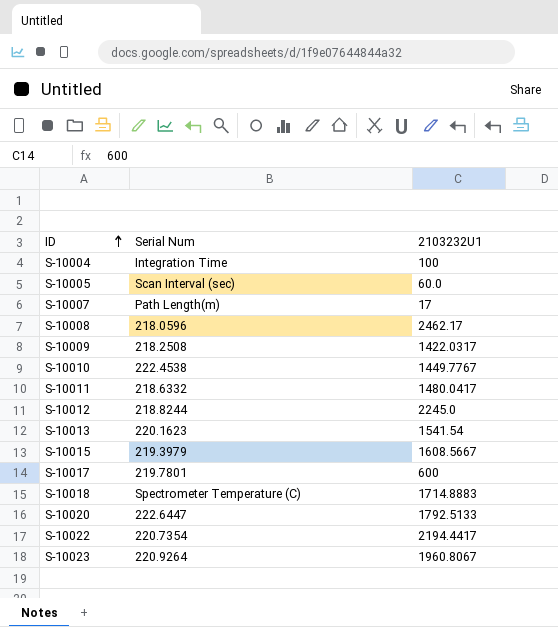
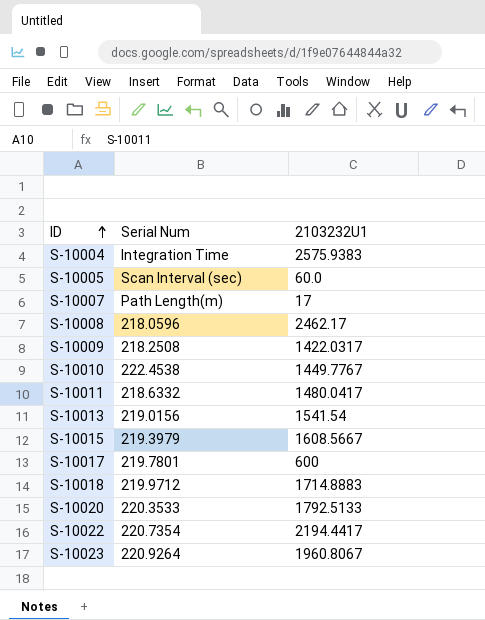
row S-10012: 218.8244 | 2245.0 -> none
S-10004 | 2103232U1: 100 -> 2575.9383
S-10013 | Serial Num: 220.1623 -> 219.0156
S-10018 | Serial Num: Spectrometer Temperature (C) -> 219.9712
S-10020 | Serial Num: 222.6447 -> 220.3533

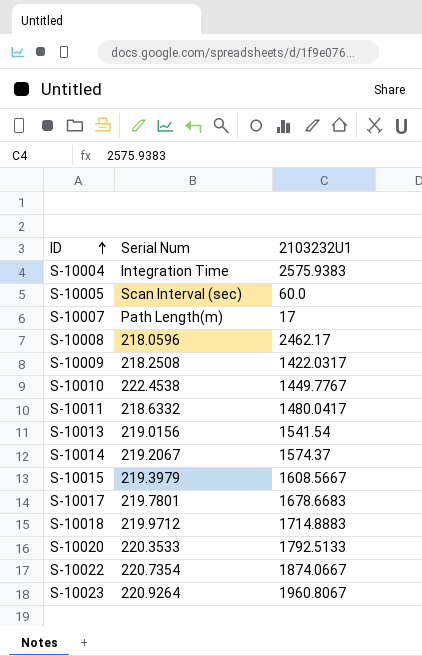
row S-10014: none -> 219.2067 | 1574.37
S-10017 | 2103232U1: 600 -> 1678.6683
S-10022 | 2103232U1: 2194.4417 -> 1874.0667

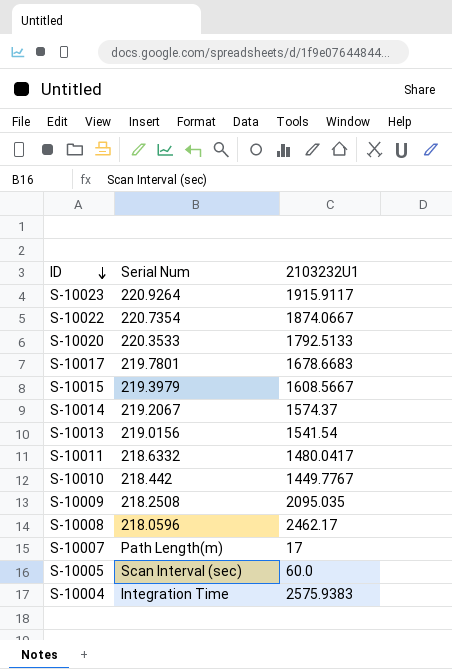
row order: ID ascending -> ID descending
row S-10018: 219.9712 | 1714.8883 -> none
S-10023 | 2103232U1: 1960.8067 -> 1915.9117
S-10010 | Serial Num: 222.4538 -> 218.442
S-10009 | 2103232U1: 1422.0317 -> 2095.035

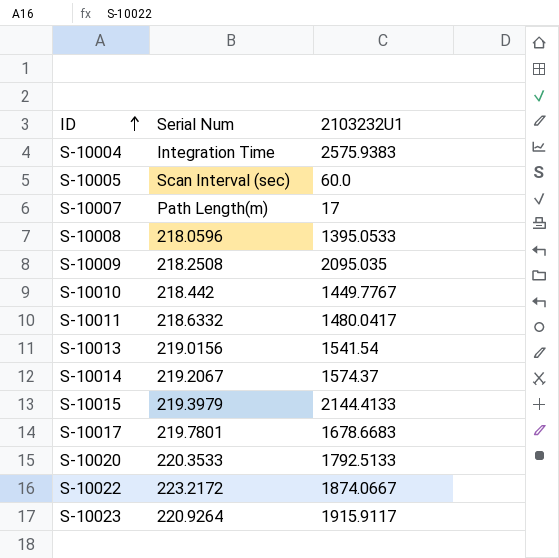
row order: ID descending -> ID ascending
S-10008 | 2103232U1: 2462.17 -> 1395.0533
S-10015 | 2103232U1: 1608.5667 -> 2144.4133
S-10022 | Serial Num: 220.7354 -> 223.2172

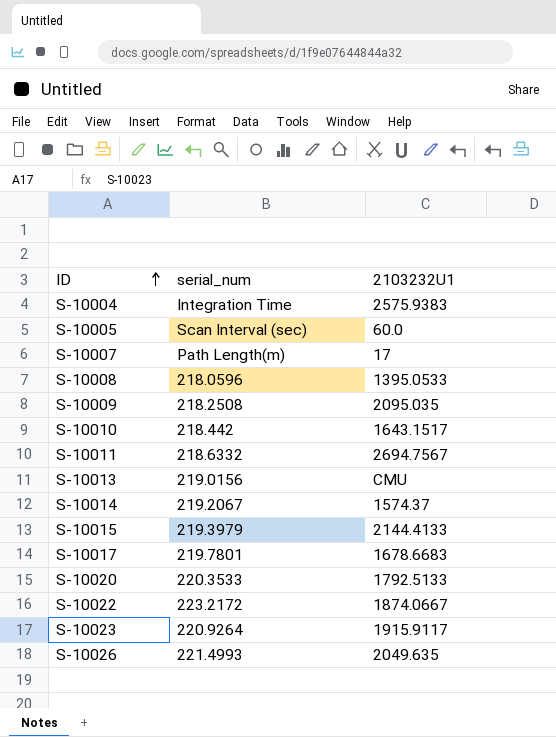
column name: Serial Num -> serial_num
S-10010 | 2103232U1: 1449.7767 -> 1643.1517
S-10011 | 2103232U1: 1480.0417 -> 2694.7567
S-10013 | 2103232U1: 1541.54 -> CMU
row S-10026: none -> 221.4993 | 2049.635

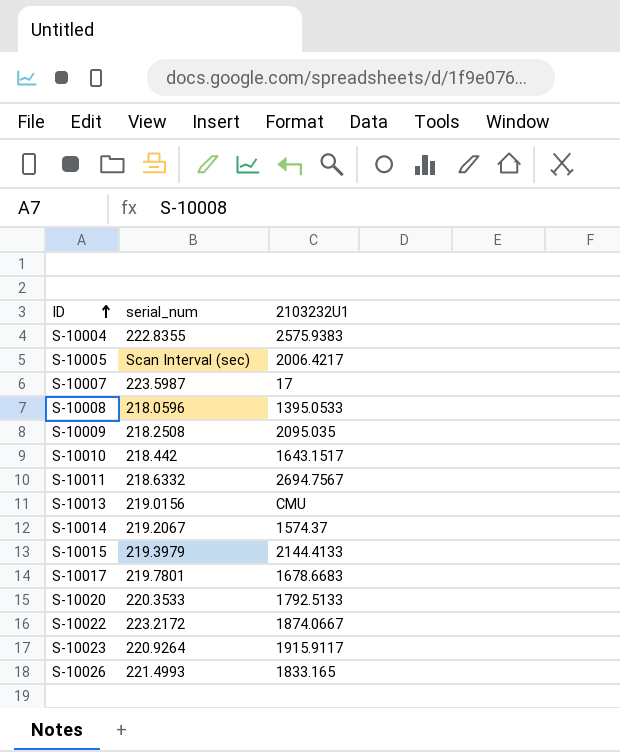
S-10004 | serial_num: Integration Time -> 222.8355
S-10005 | 2103232U1: 60.0 -> 2006.4217
S-10007 | serial_num: Path Length(m) -> 223.5987
S-10026 | 2103232U1: 2049.635 -> 1833.165

